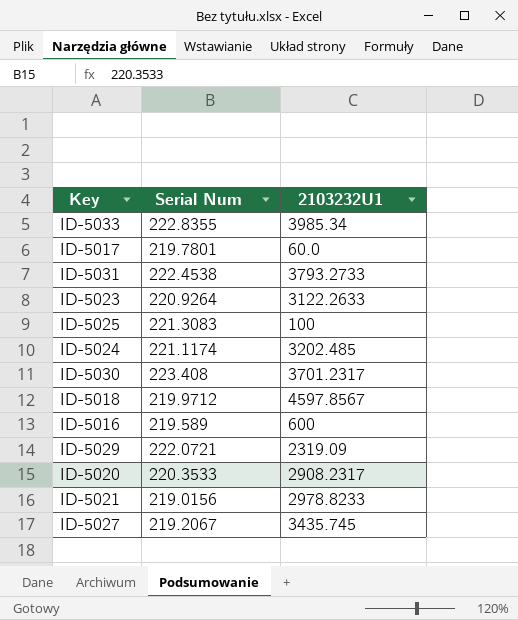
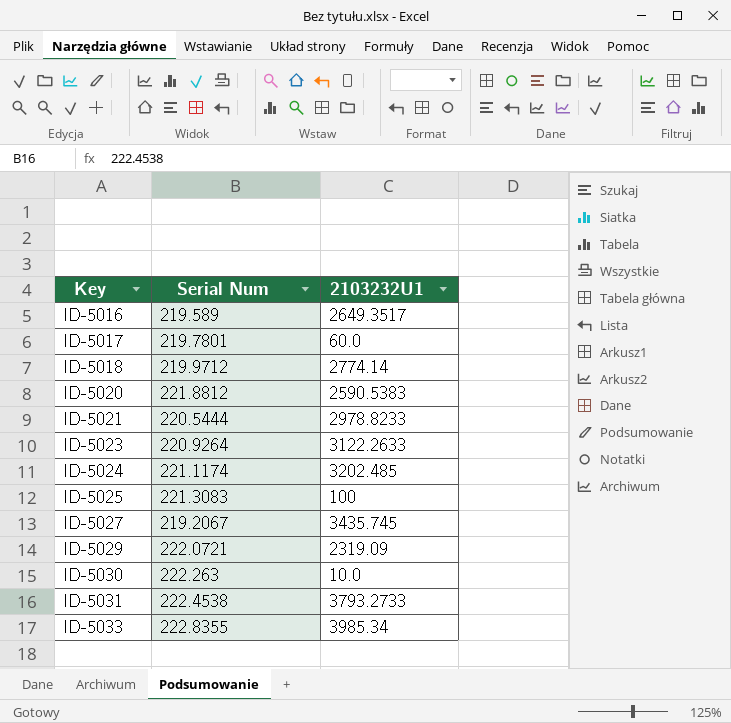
row order: none -> Key ascending
ID-5016 | 2103232U1: 600 -> 2649.3517
ID-5018 | 2103232U1: 4597.8567 -> 2774.14
ID-5020 | Serial Num: 220.3533 -> 221.8812
ID-5020 | 2103232U1: 2908.2317 -> 2590.5383
ID-5021 | Serial Num: 219.0156 -> 220.5444
ID-5030 | Serial Num: 223.408 -> 222.263
ID-5030 | 2103232U1: 3701.2317 -> 10.0

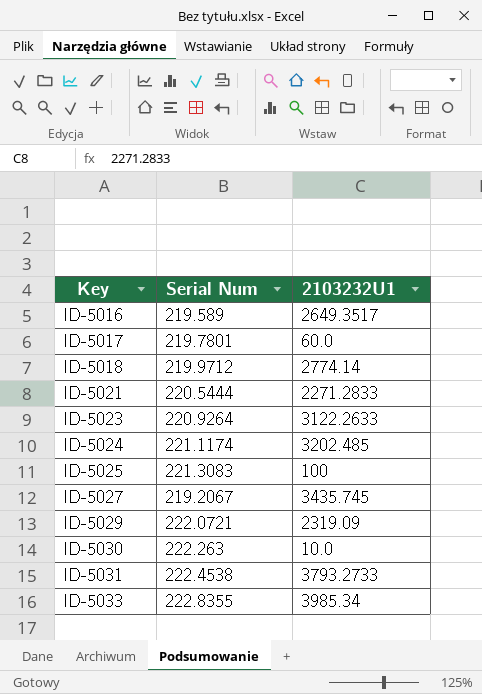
row ID-5020: 221.8812 | 2590.5383 -> none
ID-5021 | 2103232U1: 2978.8233 -> 2271.2833

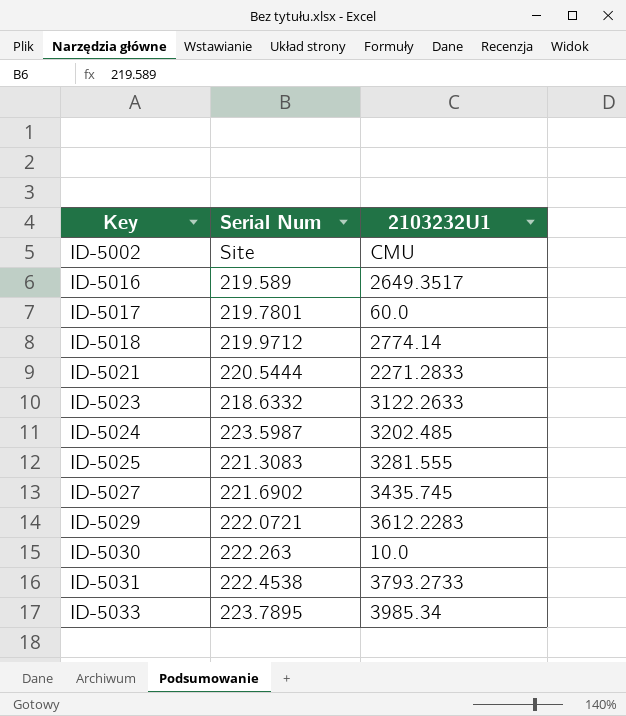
row ID-5002: none -> Site | CMU
ID-5023 | Serial Num: 220.9264 -> 218.6332
ID-5024 | Serial Num: 221.1174 -> 223.5987
ID-5025 | 2103232U1: 100 -> 3281.555
ID-5027 | Serial Num: 219.2067 -> 221.6902
ID-5029 | 2103232U1: 2319.09 -> 3612.2283
ID-5033 | Serial Num: 222.8355 -> 223.7895

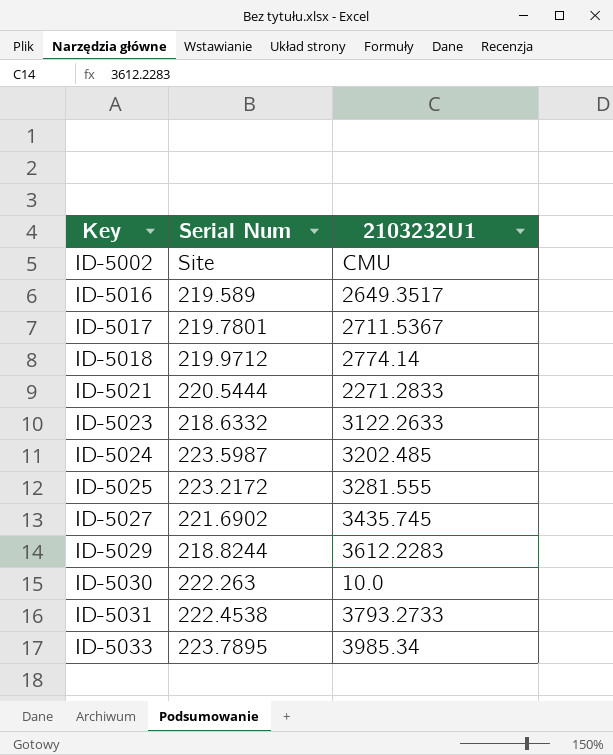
ID-5017 | 2103232U1: 60.0 -> 2711.5367
ID-5025 | Serial Num: 221.3083 -> 223.2172
ID-5029 | Serial Num: 222.0721 -> 218.8244

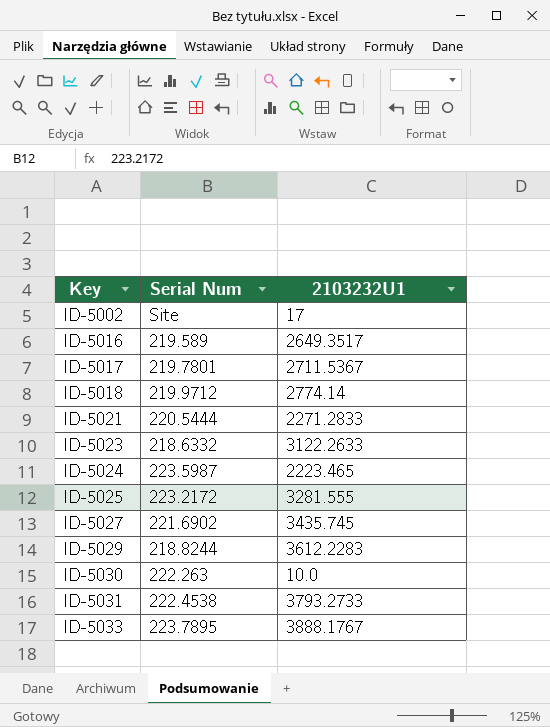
ID-5002 | 2103232U1: CMU -> 17
ID-5024 | 2103232U1: 3202.485 -> 2223.465
ID-5033 | 2103232U1: 3985.34 -> 3888.1767

